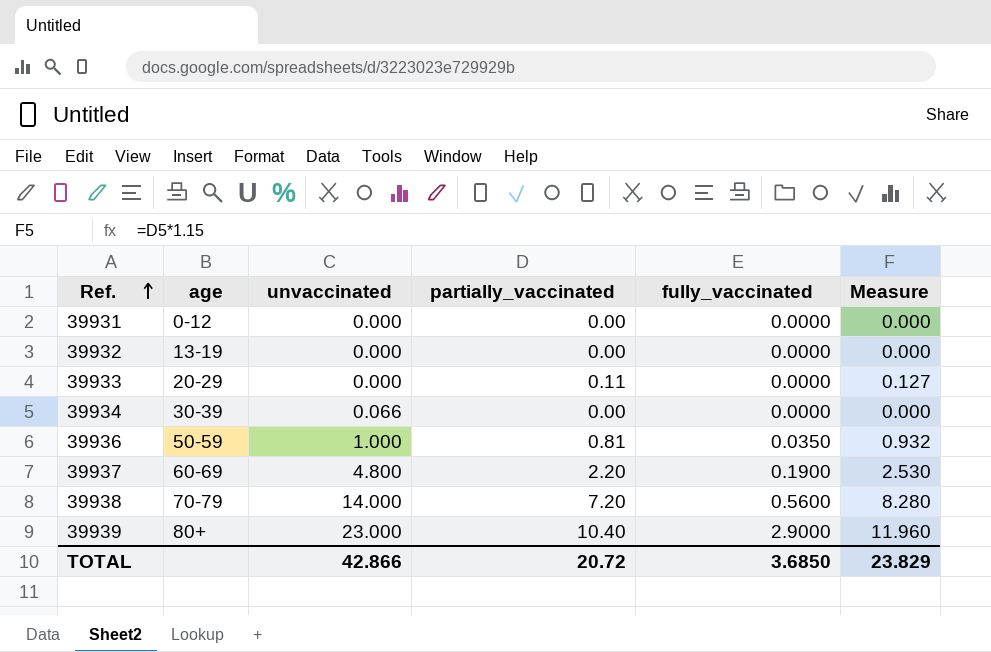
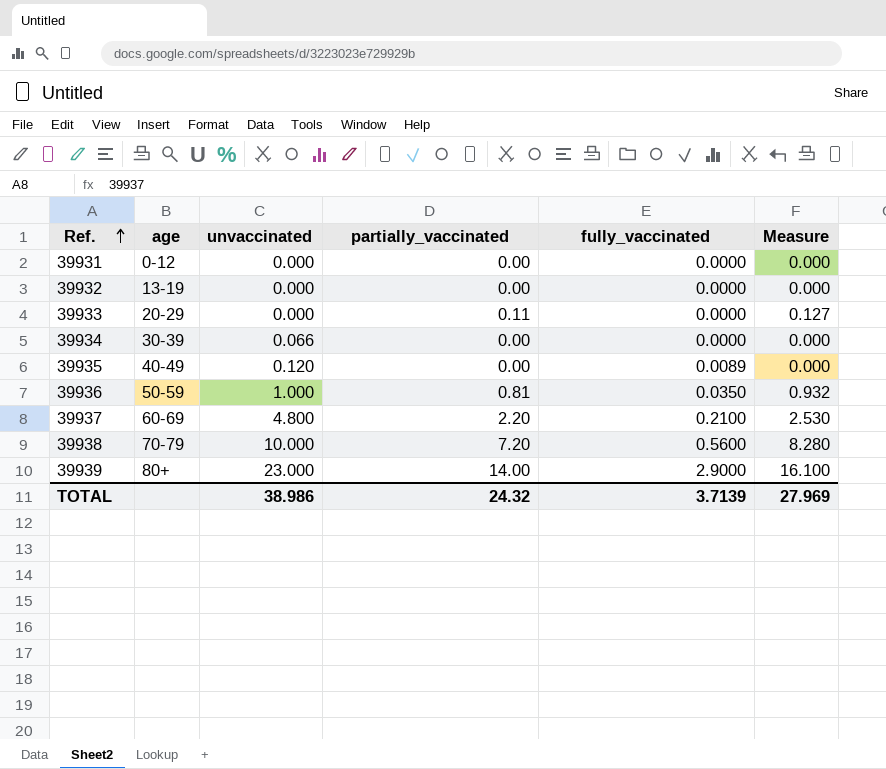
row 39935: none -> 40-49 | 0.120 | 0.00 | 0.0089 | 0.000
39937 | fully_vaccinated: 0.1900 -> 0.2100
39938 | unvaccinated: 14.000 -> 10.000
39939 | partially_vaccinated: 10.40 -> 14.00
39939 | Measure: 11.960 -> 16.100
TOTAL | unvaccinated: 42.866 -> 38.986
TOTAL | partially_vaccinated: 20.72 -> 24.32
TOTAL | fully_vaccinated: 3.6850 -> 3.7139
TOTAL | Measure: 23.829 -> 27.969

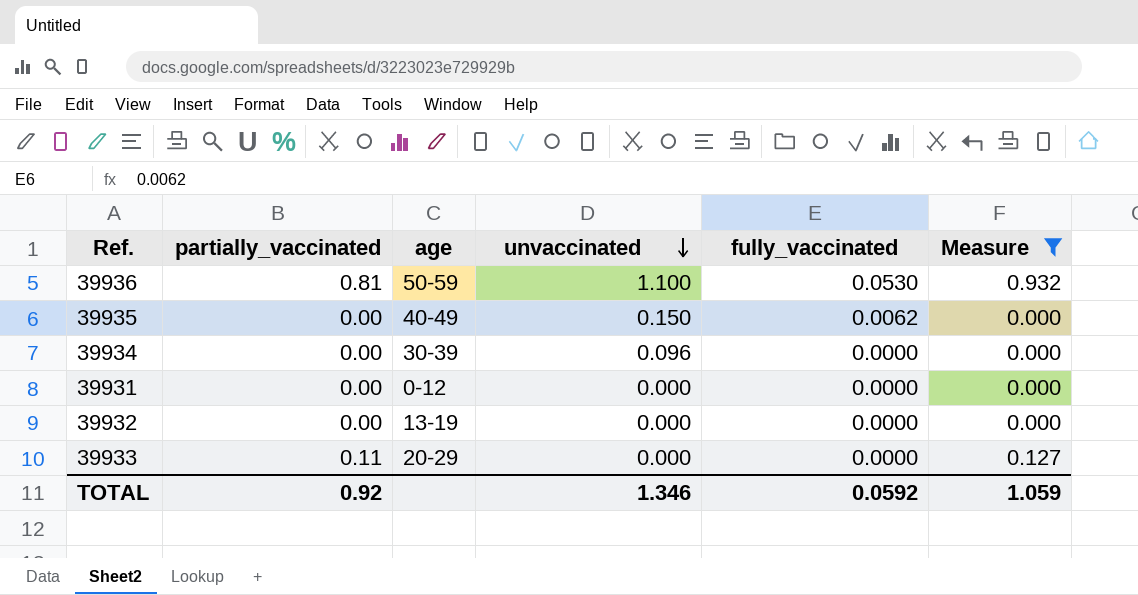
filter: none -> Measure <= 0.932
row order: Ref. ascending -> unvaccinated descending
column partially_vaccinated | position: 4 -> 2
39936 | unvaccinated: 1.000 -> 1.100
39936 | fully_vaccinated: 0.0350 -> 0.0530
39935 | unvaccinated: 0.120 -> 0.150
39935 | fully_vaccinated: 0.0089 -> 0.0062
39934 | unvaccinated: 0.066 -> 0.096
TOTAL | partially_vaccinated: 24.32 -> 0.92
TOTAL | unvaccinated: 38.986 -> 1.346
TOTAL | fully_vaccinated: 3.7139 -> 0.0592
TOTAL | Measure: 27.969 -> 1.059

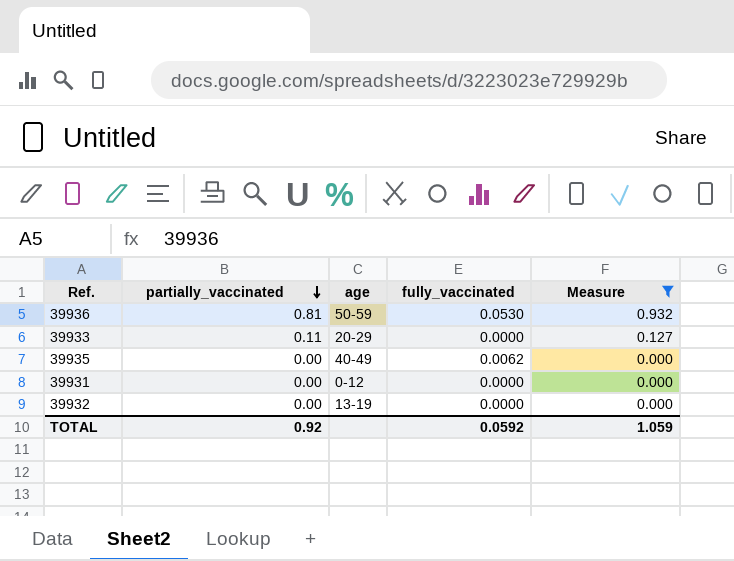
row order: unvaccinated descending -> partially_vaccinated descending
column unvaccinated | position: 4 -> none
row 39934: 0.00 | 30-39 | 0.096 | 0.0000 | 0.000 -> none

